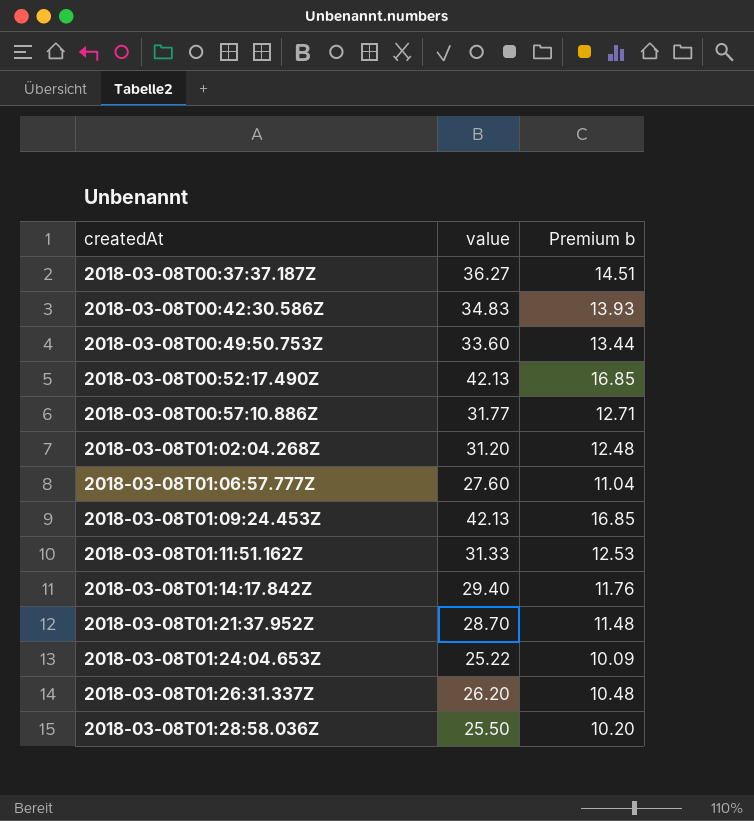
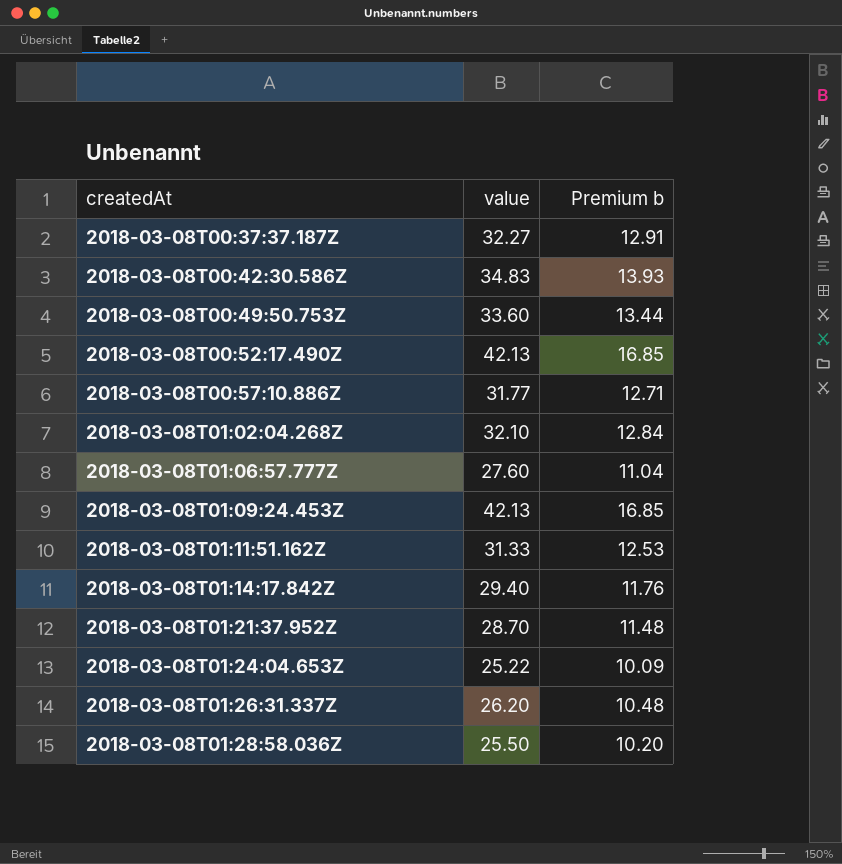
2018-03-08T00:37:37.187Z | value: 36.27 -> 32.27
2018-03-08T00:37:37.187Z | Premium b: 14.51 -> 12.91
2018-03-08T01:02:04.268Z | value: 31.20 -> 32.10
2018-03-08T01:02:04.268Z | Premium b: 12.48 -> 12.84

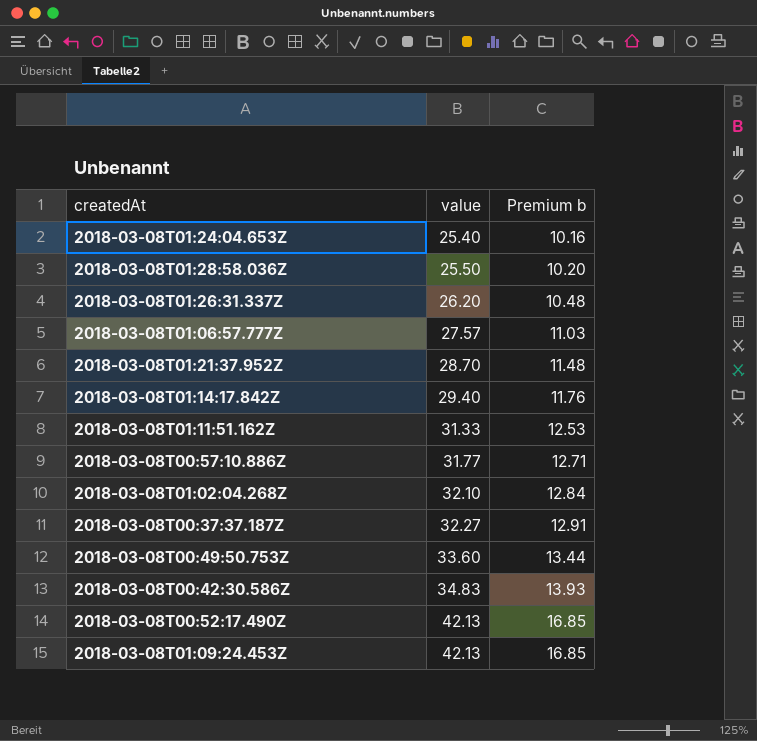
row order: createdAt ascending -> value ascending
2018-03-08T01:24:04.653Z | value: 25.22 -> 25.40
2018-03-08T01:24:04.653Z | Premium b: 10.09 -> 10.16
2018-03-08T01:06:57.777Z | value: 27.60 -> 27.57
2018-03-08T01:06:57.777Z | Premium b: 11.04 -> 11.03

